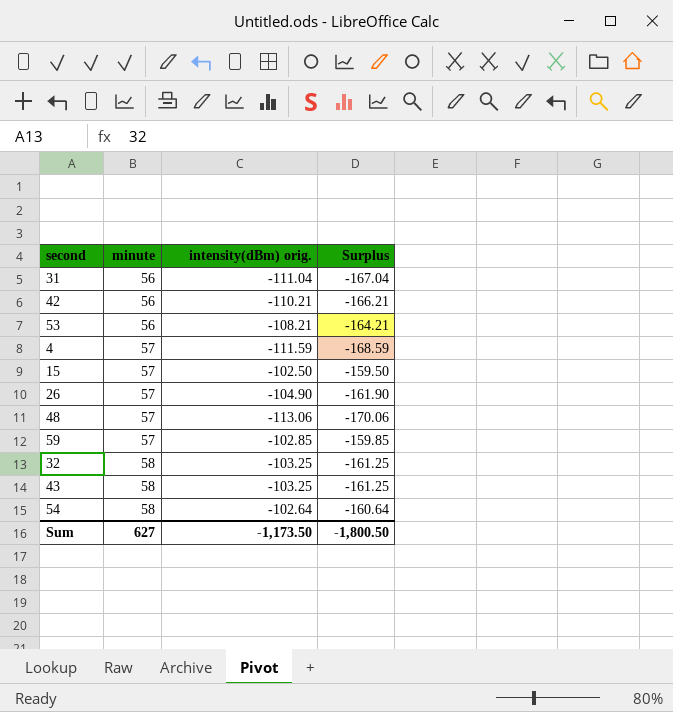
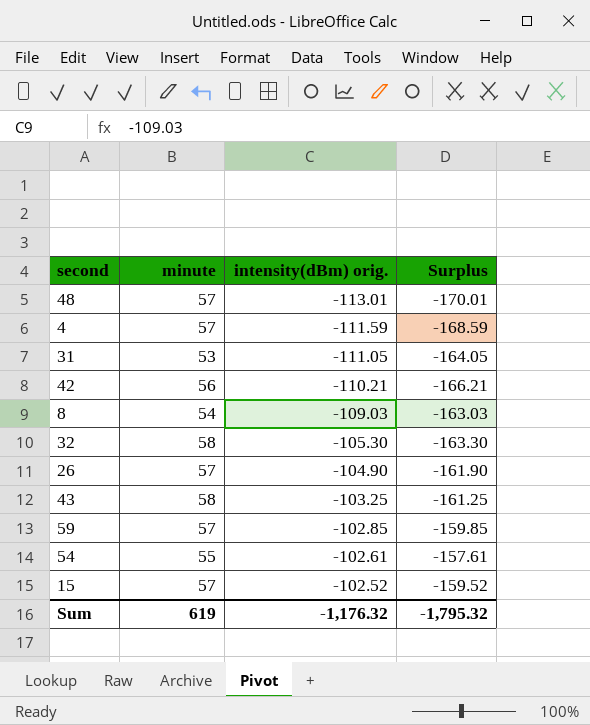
row order: minute ascending -> intensity(dBm) orig. ascending
row 53: 56 | -108.21 | -164.21 -> none
48 | intensity(dBm) orig.: -113.06 -> -113.01
48 | Surplus: -170.06 -> -170.01
31 | minute: 56 -> 53
31 | intensity(dBm) orig.: -111.04 -> -111.05
31 | Surplus: -167.04 -> -164.05
row 8: none -> 54 | -109.03 | -163.03
32 | intensity(dBm) orig.: -103.25 -> -105.30
32 | Surplus: -161.25 -> -163.30
54 | minute: 58 -> 55
54 | intensity(dBm) orig.: -102.64 -> -102.61
54 | Surplus: -160.64 -> -157.61
15 | intensity(dBm) orig.: -102.50 -> -102.52
15 | Surplus: -159.50 -> -159.52
Sum | minute: 627 -> 619
Sum | intensity(dBm) orig.: -1,173.50 -> -1,176.32
Sum | Surplus: -1,800.50 -> -1,795.32

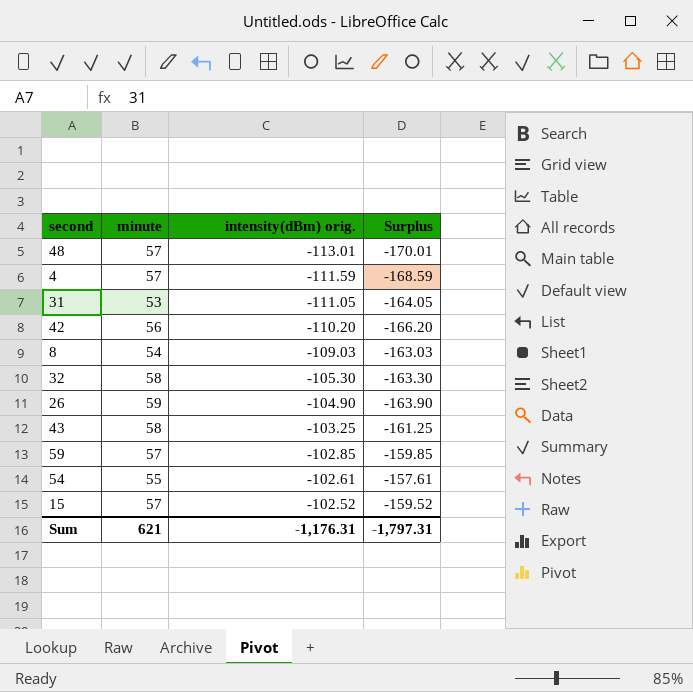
42 | intensity(dBm) orig.: -110.21 -> -110.20
42 | Surplus: -166.21 -> -166.20
26 | minute: 57 -> 59
26 | Surplus: -161.90 -> -163.90
Sum | minute: 619 -> 621
Sum | intensity(dBm) orig.: -1,176.32 -> -1,176.31
Sum | Surplus: -1,795.32 -> -1,797.31

